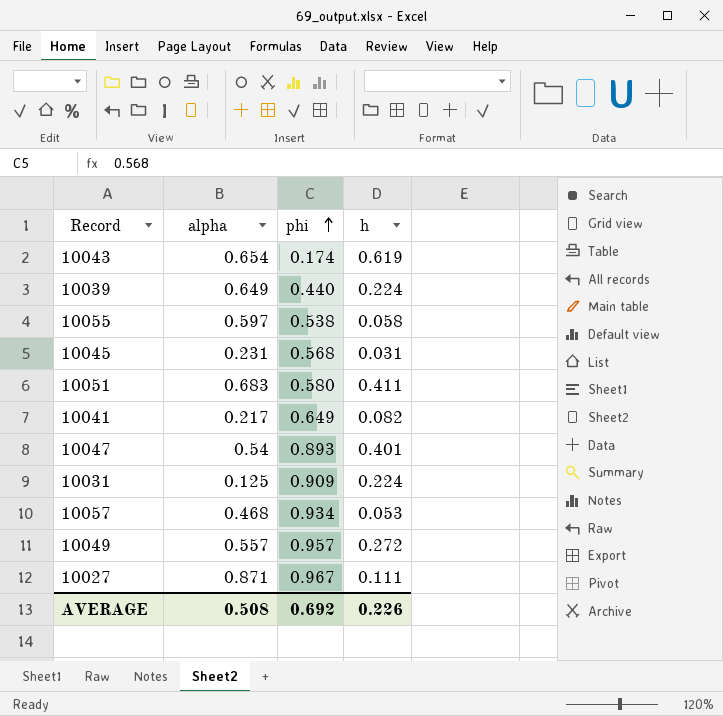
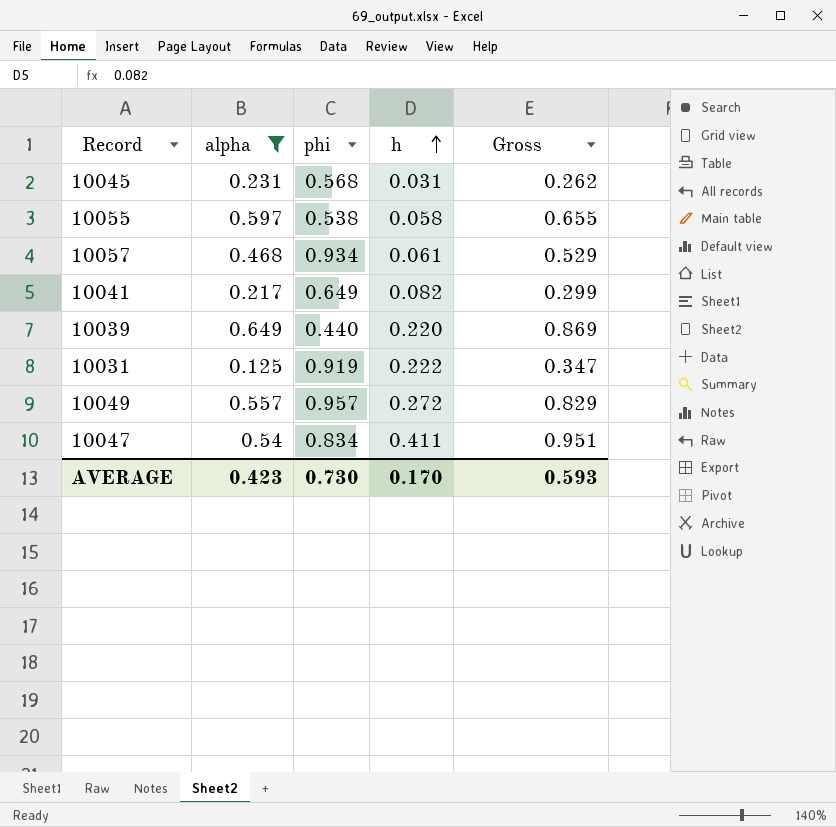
filter: none -> alpha <= 0.649
row order: phi ascending -> h ascending
column Gross | formula: none -> [alpha] + [h]
10057 | h: 0.053 -> 0.061
10039 | h: 0.224 -> 0.220
10031 | phi: 0.909 -> 0.919
10031 | h: 0.224 -> 0.222
10047 | phi: 0.893 -> 0.834
10047 | h: 0.401 -> 0.411
AVERAGE | alpha: 0.508 -> 0.423
AVERAGE | phi: 0.692 -> 0.730
AVERAGE | h: 0.226 -> 0.170

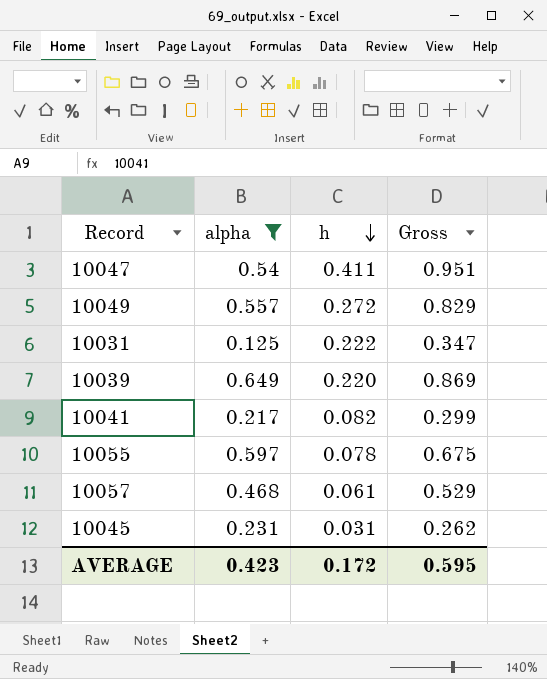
row order: h ascending -> h descending
column phi | position: 3 -> none
10055 | h: 0.058 -> 0.078
10055 | Gross: 0.655 -> 0.675
AVERAGE | h: 0.170 -> 0.172
AVERAGE | Gross: 0.593 -> 0.595

